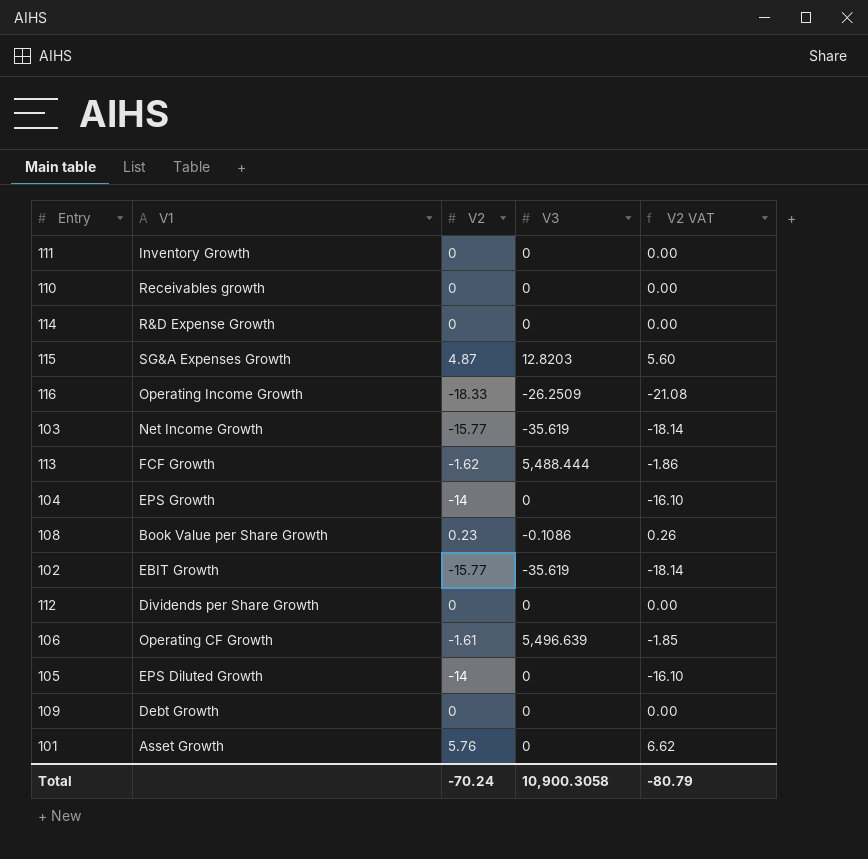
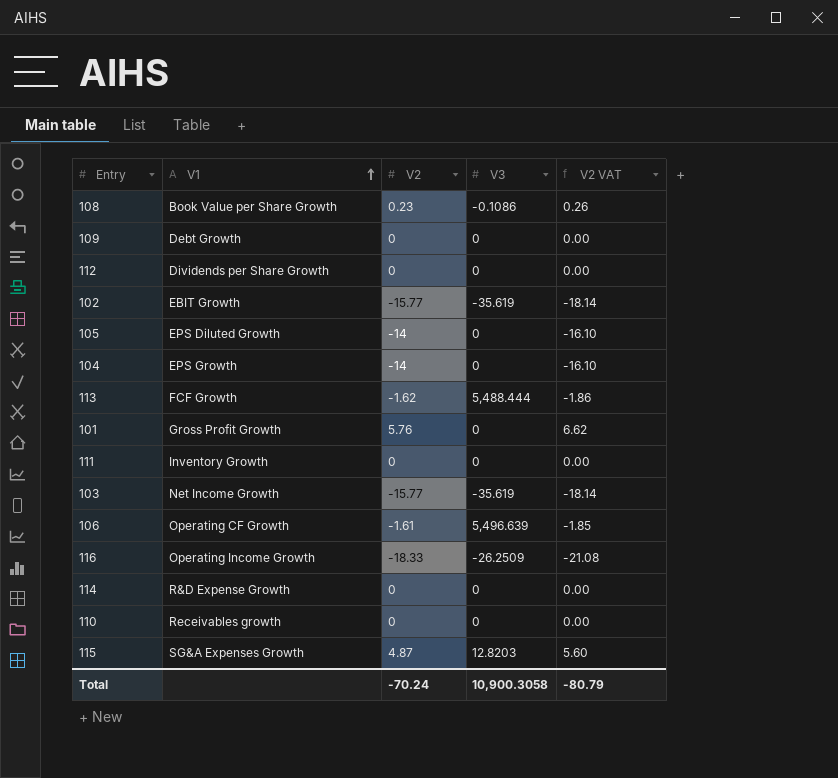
row order: none -> V1 ascending
101 | V1: Asset Growth -> Gross Profit Growth

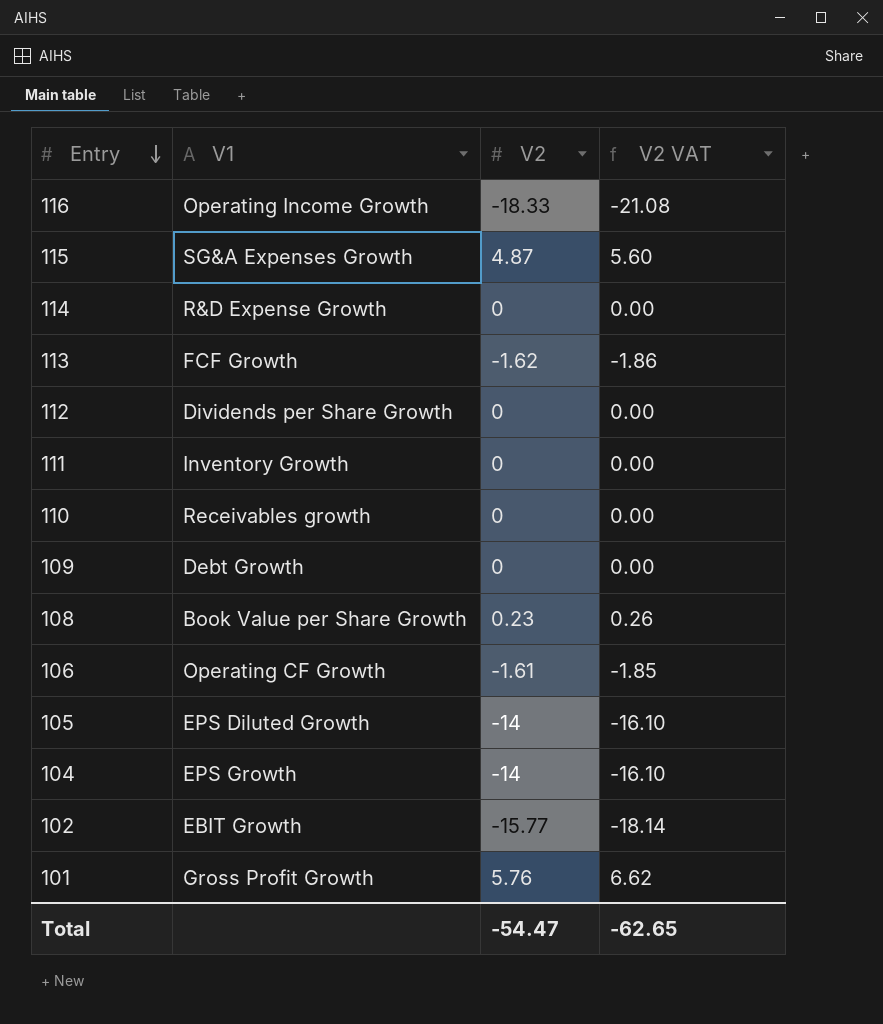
row order: V1 ascending -> Entry descending
column V3 | position: 4 -> none
row 103: Net Income Growth | -15.77 | -35.619 | -18.14 -> none
Total | V2: -70.24 -> -54.47
Total | V2 VAT: -80.79 -> -62.65

